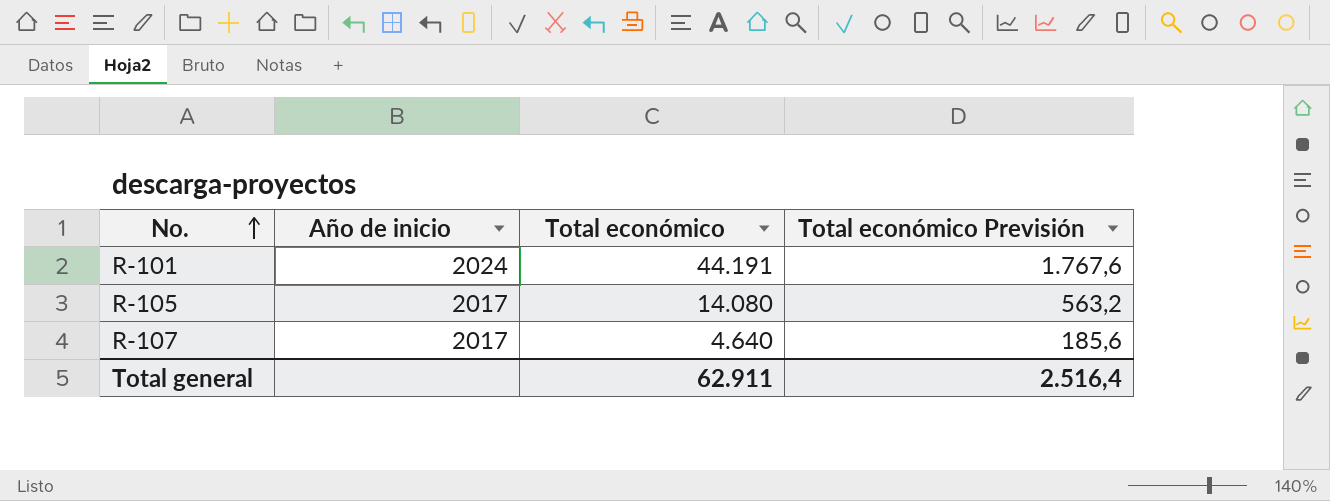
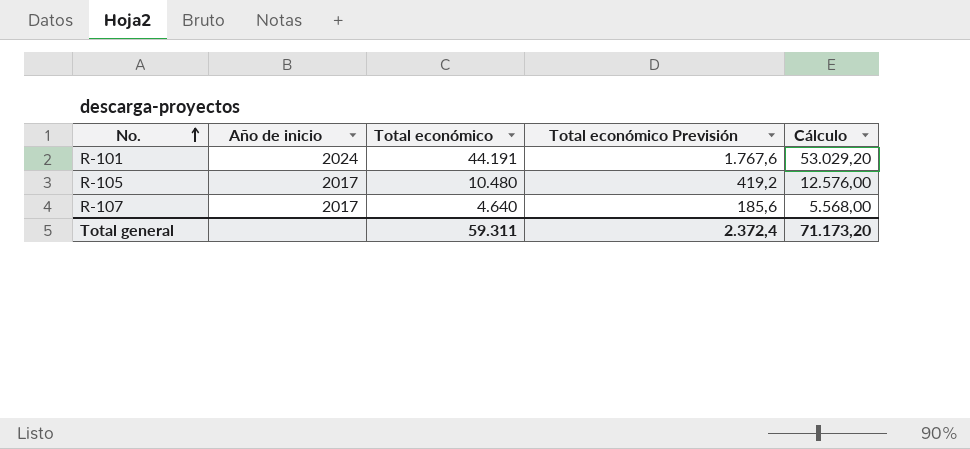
column Cálculo | formula: none -> [Total económico] * 1,2
R-105 | Total económico: 14.080 -> 10.480
R-105 | Total económico Previsión: 563,2 -> 419,2
Total general | Total económico: 62.911 -> 59.311
Total general | Total económico Previsión: 2.516,4 -> 2.372,4

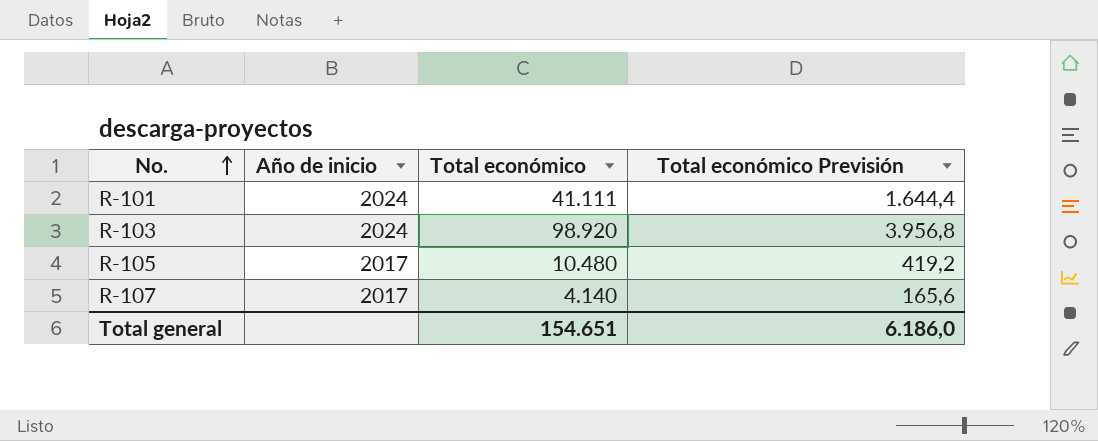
column Cálculo | formula: [Total económico] * 1,2 -> none
R-101 | Total económico: 44.191 -> 41.111
R-101 | Total económico Previsión: 1.767,6 -> 1.644,4
row R-103: none -> 2024 | 98.920 | 3.956,8
R-107 | Total económico: 4.640 -> 4.140
R-107 | Total económico Previsión: 185,6 -> 165,6
Total general | Total económico: 59.311 -> 154.651
Total general | Total económico Previsión: 2.372,4 -> 6.186,0

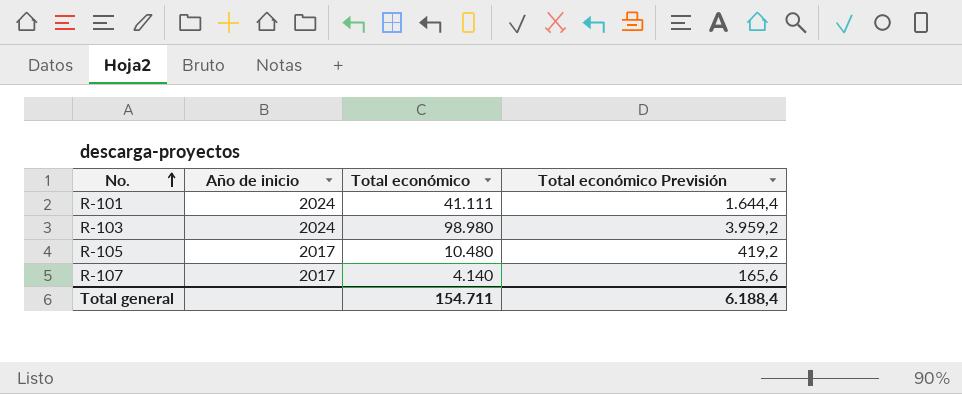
R-103 | Total económico: 98.920 -> 98.980
R-103 | Total económico Previsión: 3.956,8 -> 3.959,2
Total general | Total económico: 154.651 -> 154.711
Total general | Total económico Previsión: 6.186,0 -> 6.188,4

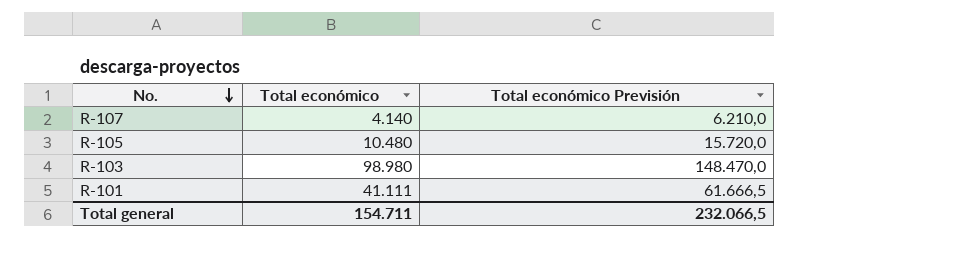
row order: No. ascending -> No. descending
column Año de inicio | position: 2 -> none
column Total económico Previsión | formula: [Total económico] * 0,04 -> [Total económico] * 1,5
Total general | Total económico Previsión: 6.188,4 -> 232.066,5

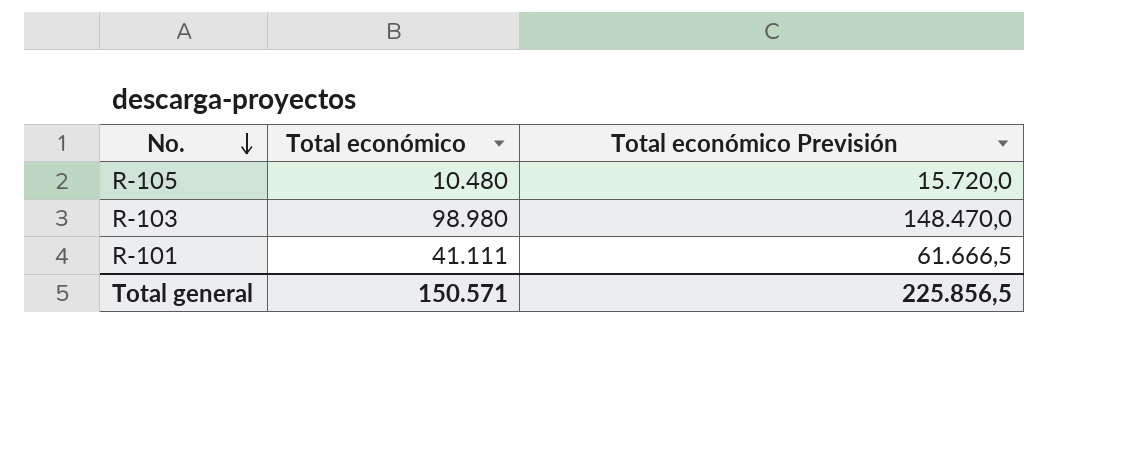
row R-107: 4.140 | 6.210,0 -> none
Total general | Total económico: 154.711 -> 150.571
Total general | Total económico Previsión: 232.066,5 -> 225.856,5

